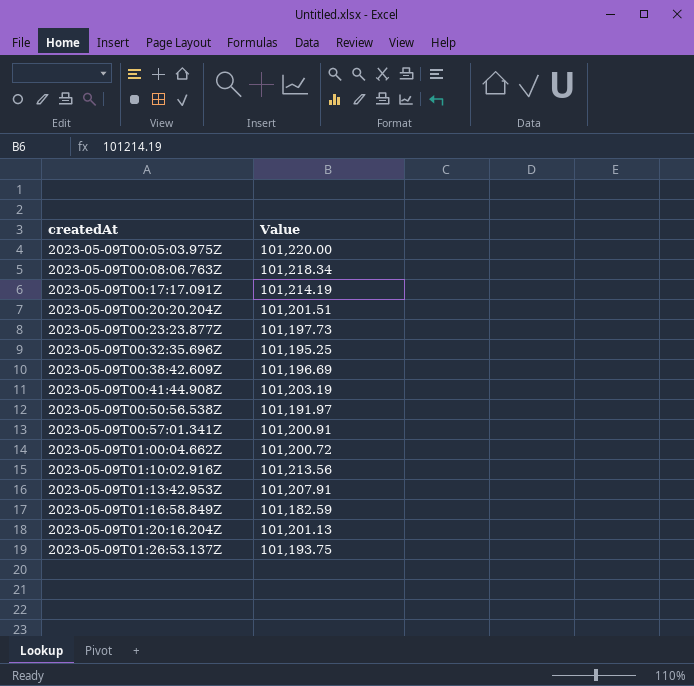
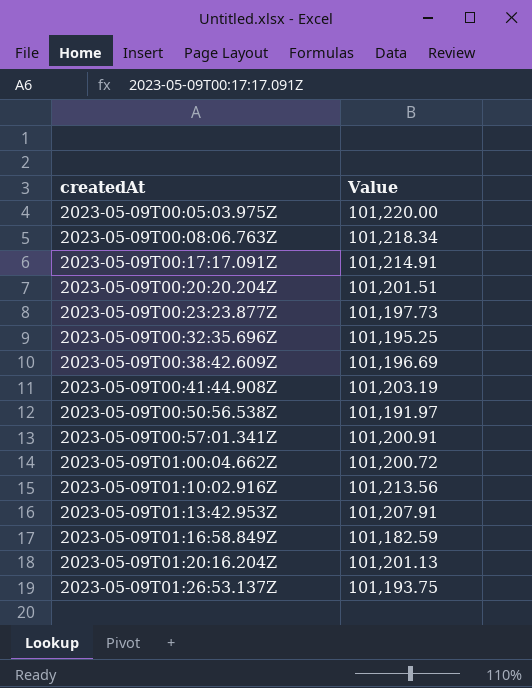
2023-05-09T00:17:17.091Z | Value: 101,214.19 -> 101,214.91

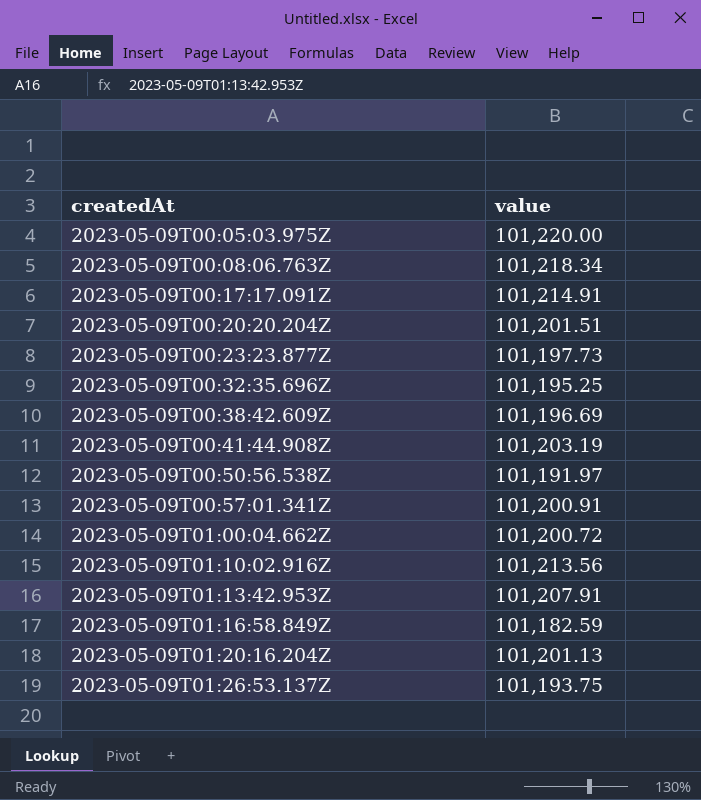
column name: Value -> value

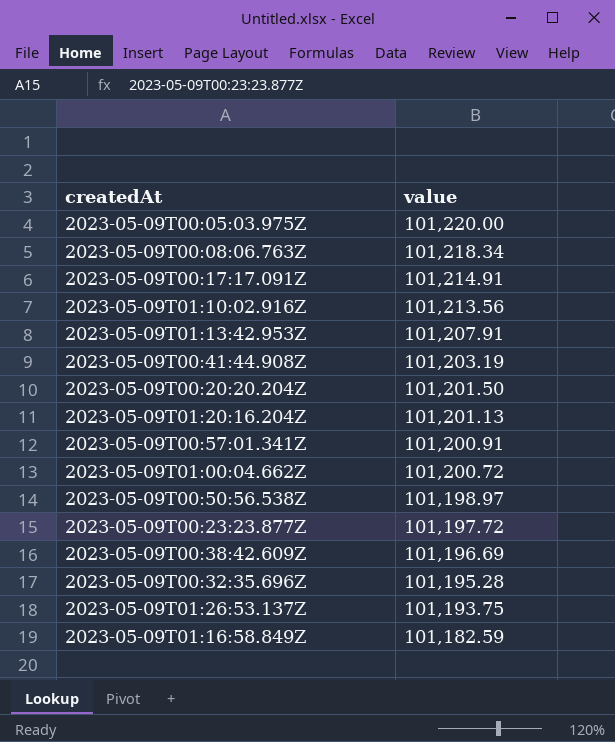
row order: createdAt ascending -> value descending
2023-05-09T00:20:20.204Z | value: 101,201.51 -> 101,201.50
2023-05-09T00:50:56.538Z | value: 101,191.97 -> 101,198.97
2023-05-09T00:23:23.877Z | value: 101,197.73 -> 101,197.72
2023-05-09T00:32:35.696Z | value: 101,195.25 -> 101,195.28

